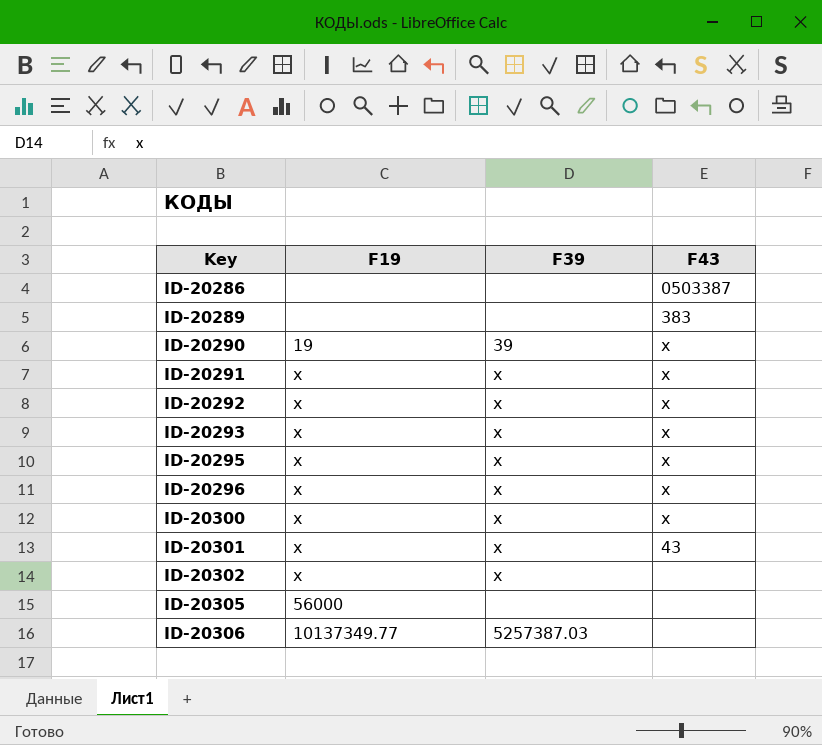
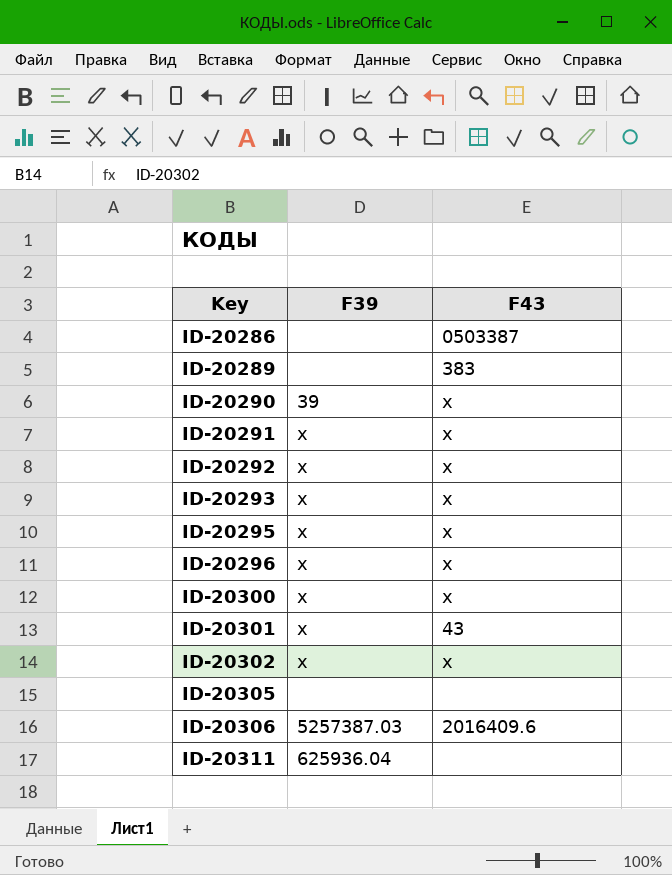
column F19 | position: 2 -> none
ID-20302 | F43: none -> х
ID-20306 | F43: none -> 2016409.6
row ID-20311: none -> 625936.04 | none

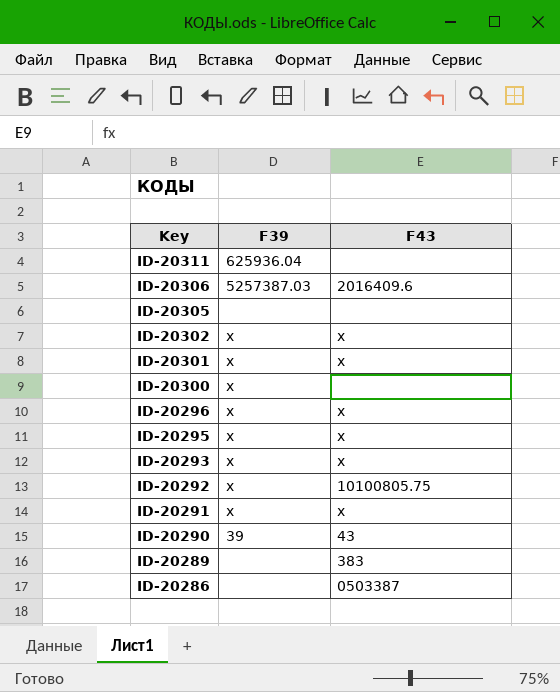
row order: Key ascending -> Key descending
ID-20301 | F43: 43 -> х
ID-20300 | F43: х -> none
ID-20292 | F43: х -> 10100805.75
ID-20290 | F43: х -> 43

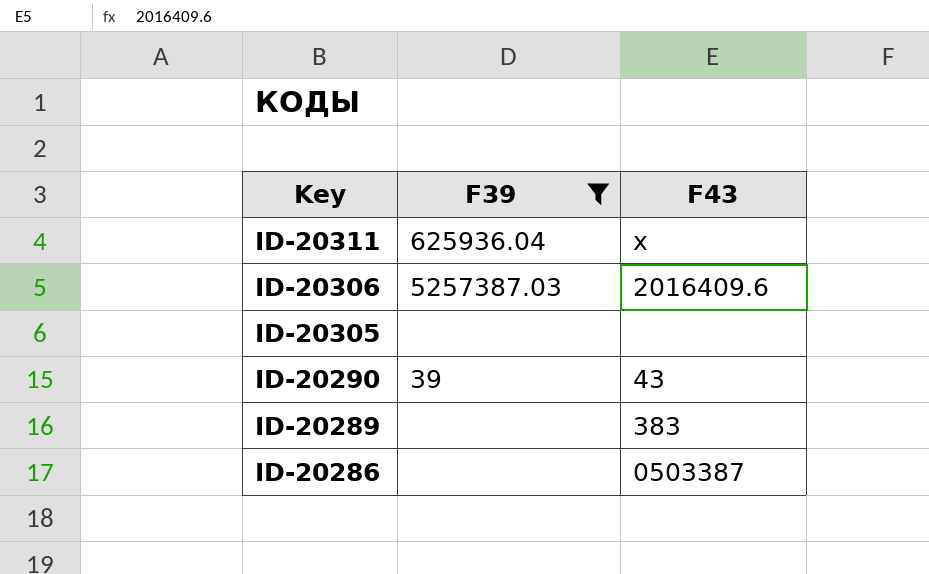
filter: none -> F39 != х
ID-20311 | F43: none -> х

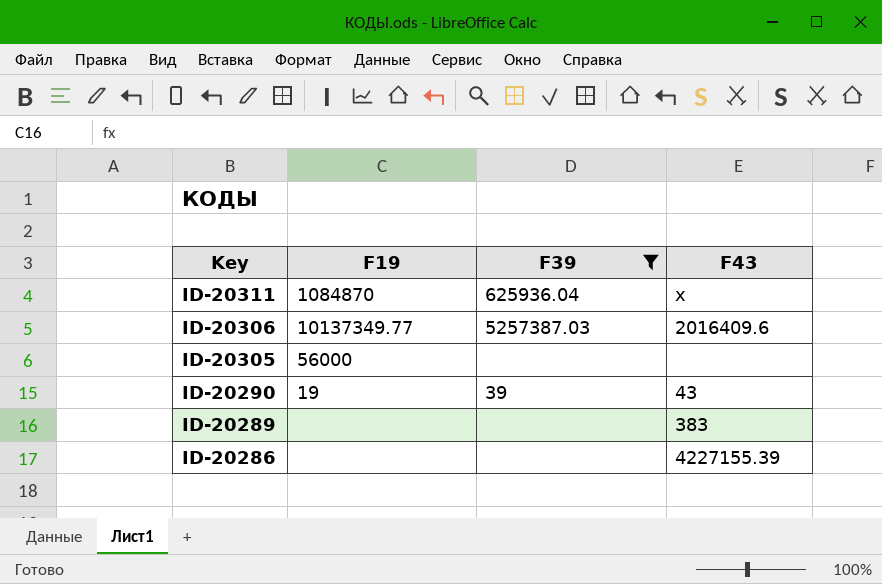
column F19 | position: none -> 2
ID-20286 | F43: 0503387 -> 4227155.39

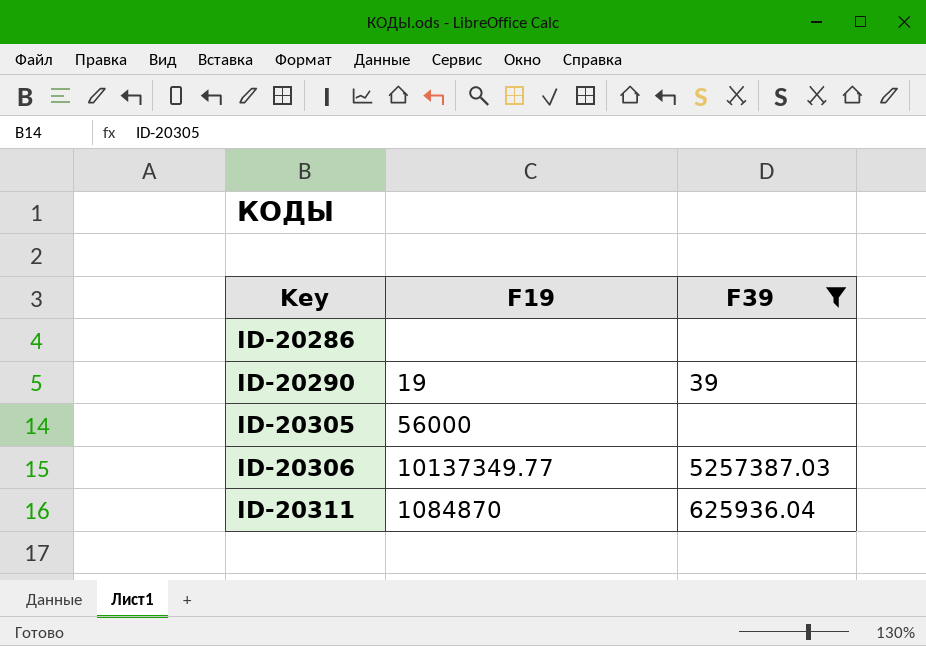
row order: Key descending -> Key ascending
column F43 | position: 4 -> none
row ID-20289: none | none | 383 -> none

